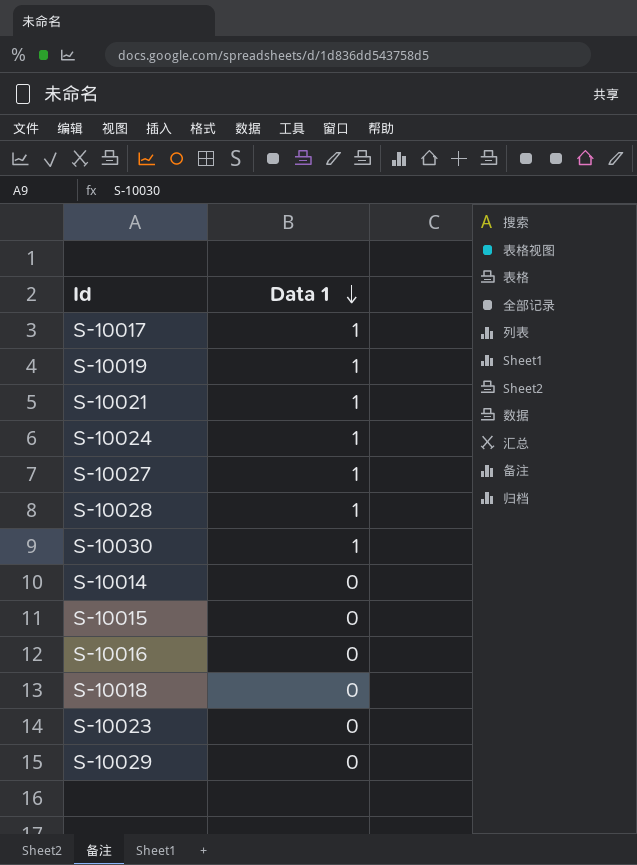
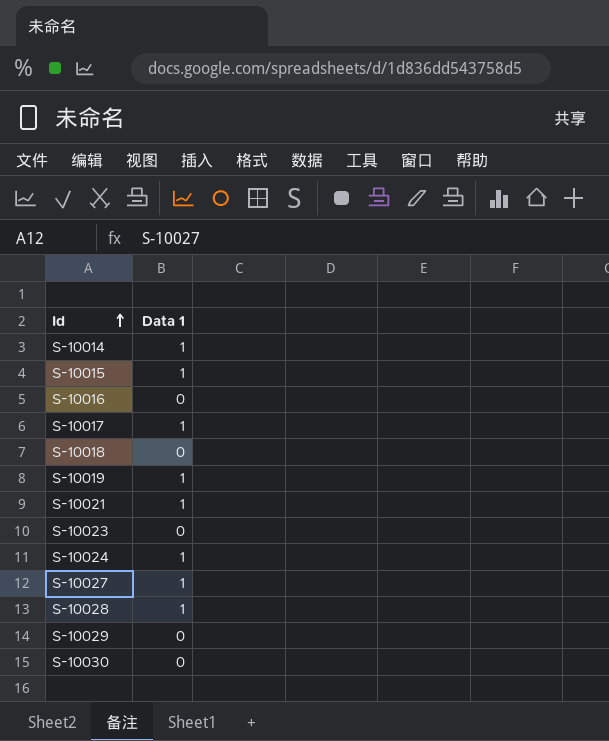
row order: Data 1 descending -> Id ascending
S-10014 | Data 1: 0 -> 1
S-10015 | Data 1: 0 -> 1
S-10030 | Data 1: 1 -> 0

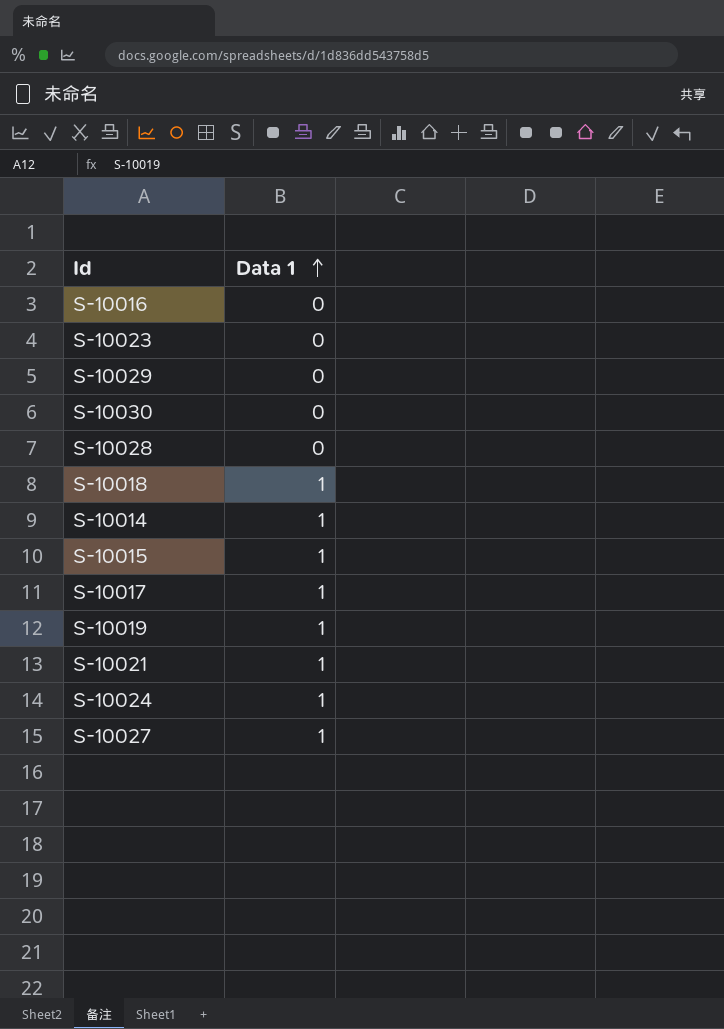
row order: Id ascending -> Data 1 ascending
S-10028 | Data 1: 1 -> 0
S-10018 | Data 1: 0 -> 1

